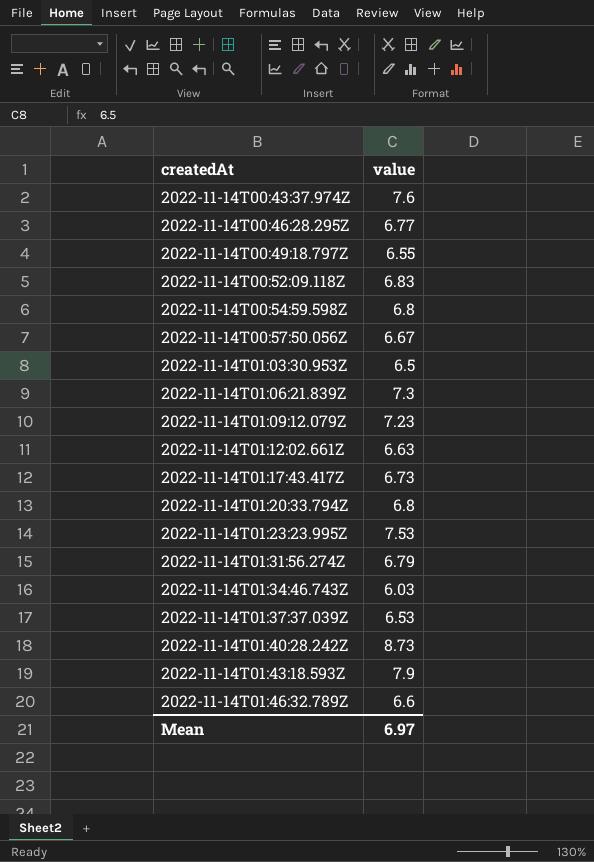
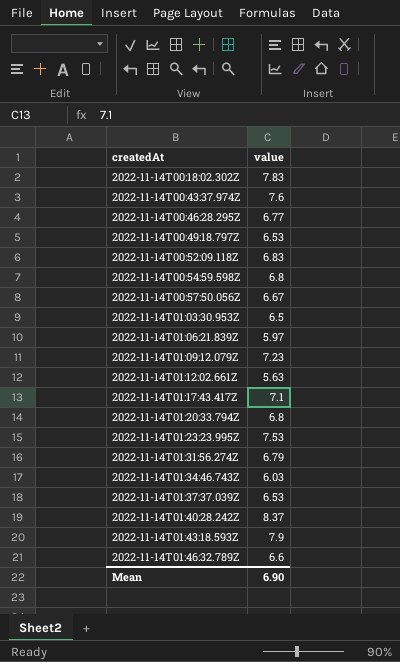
row 2022-11-14T00:18:02.302Z: none -> 7.83
2022-11-14T00:49:18.797Z | value: 6.55 -> 6.53
2022-11-14T01:06:21.839Z | value: 7.3 -> 5.97
2022-11-14T01:12:02.661Z | value: 6.63 -> 5.63
2022-11-14T01:17:43.417Z | value: 6.73 -> 7.1
2022-11-14T01:40:28.242Z | value: 8.73 -> 8.37
Mean | value: 6.97 -> 6.90

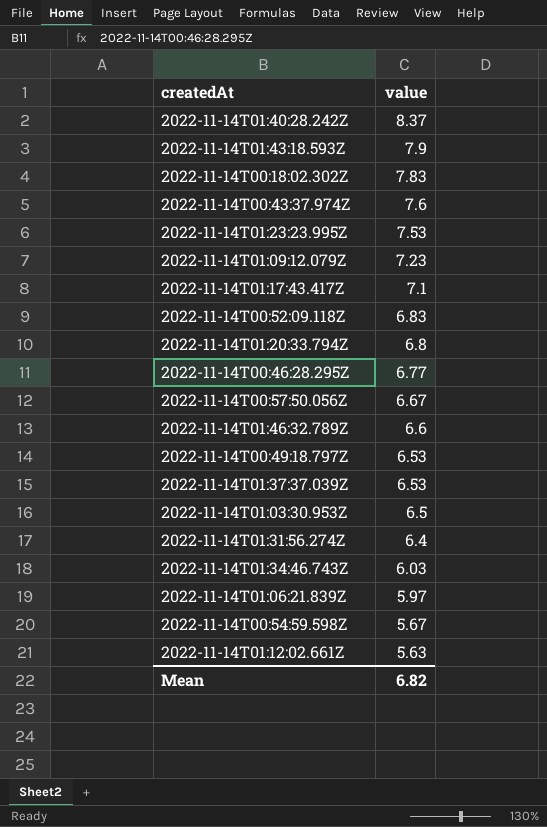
row order: createdAt ascending -> value descending
2022-11-14T01:31:56.274Z | value: 6.79 -> 6.4
2022-11-14T00:54:59.598Z | value: 6.8 -> 5.67
Mean | value: 6.90 -> 6.82

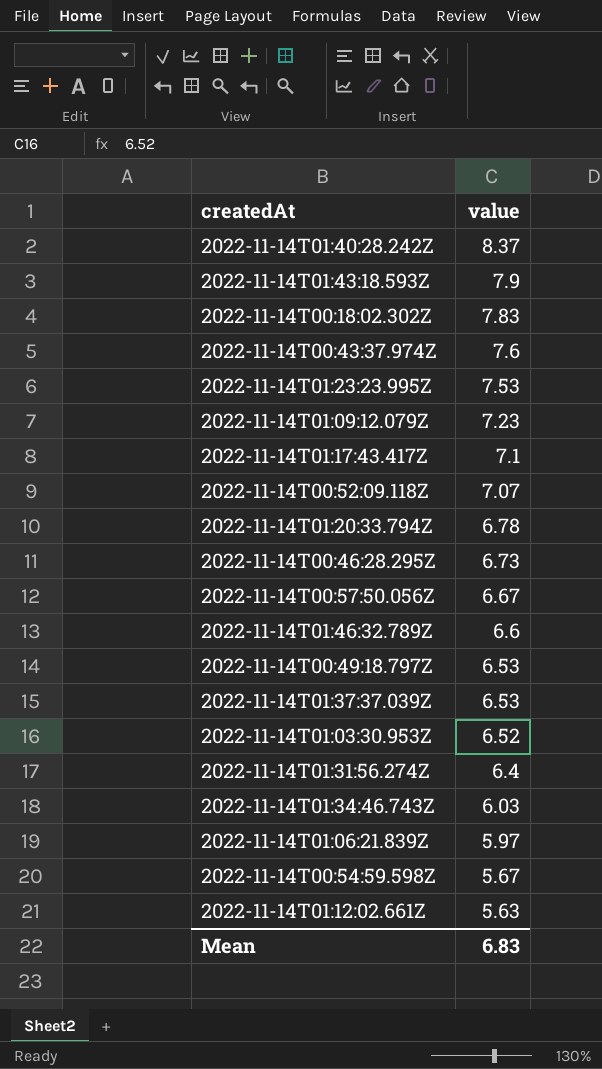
2022-11-14T00:52:09.118Z | value: 6.83 -> 7.07
2022-11-14T01:20:33.794Z | value: 6.8 -> 6.78
2022-11-14T00:46:28.295Z | value: 6.77 -> 6.73
2022-11-14T01:03:30.953Z | value: 6.5 -> 6.52
Mean | value: 6.82 -> 6.83

